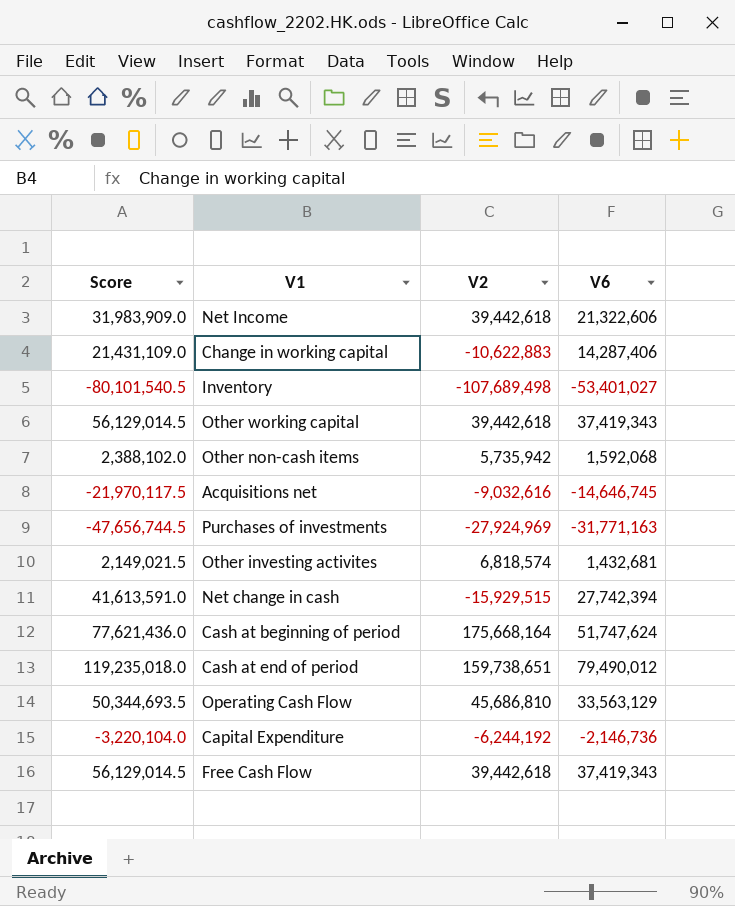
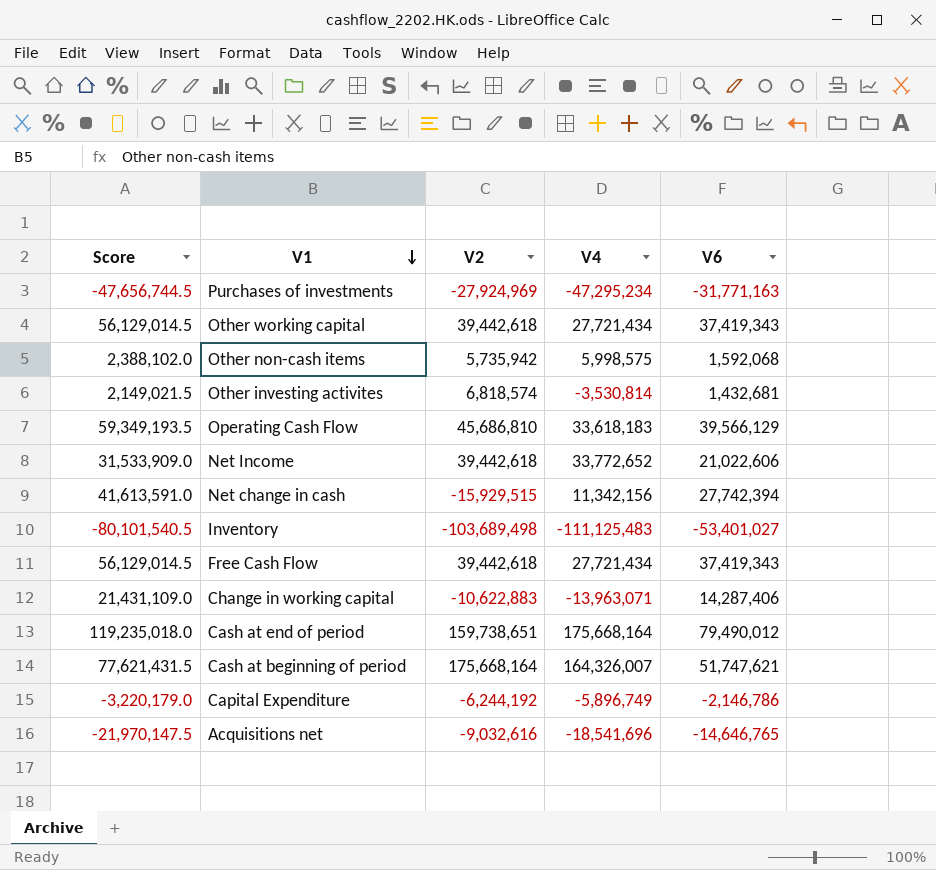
row order: none -> V1 descending
column V4 | position: none -> 4
Operating Cash Flow | Score: 50,344,693.5 -> 59,349,193.5
Operating Cash Flow | V6: 33,563,129 -> 39,566,129
Net Income | Score: 31,983,909.0 -> 31,533,909.0
Net Income | V6: 21,322,606 -> 21,022,606
Inventory | V2: -107,689,498 -> -103,689,498
Cash at beginning of period | Score: 77,621,436.0 -> 77,621,431.5
Cash at beginning of period | V6: 51,747,624 -> 51,747,621
Capital Expenditure | Score: -3,220,104.0 -> -3,220,179.0
Capital Expenditure | V6: -2,146,736 -> -2,146,786
Acquisitions net | Score: -21,970,117.5 -> -21,970,147.5
Acquisitions net | V6: -14,646,745 -> -14,646,765

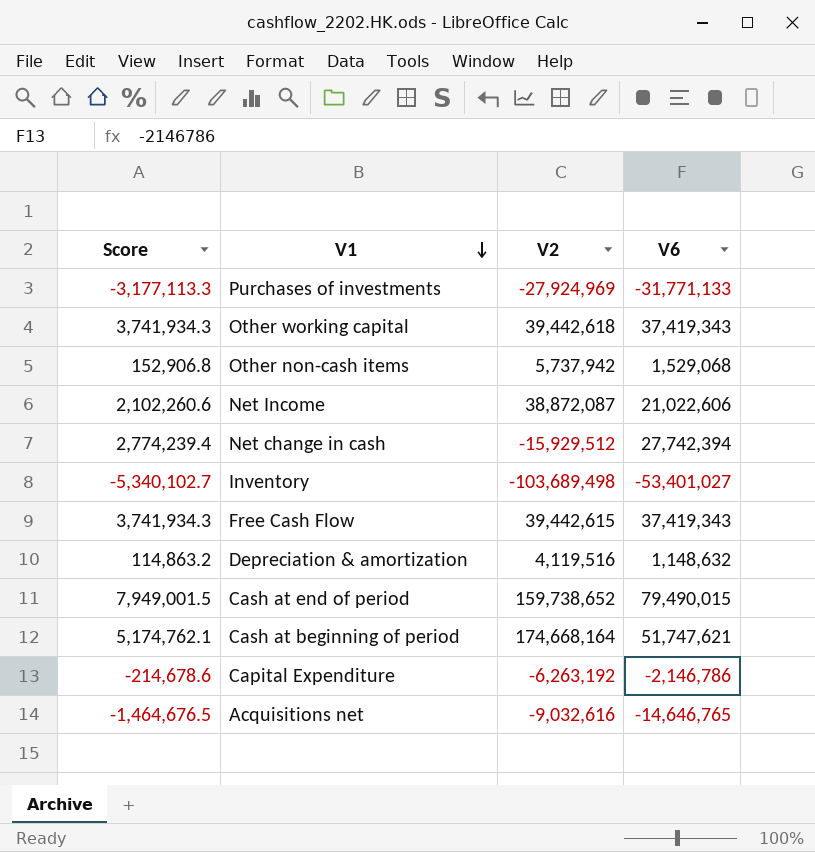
column V4 | position: 4 -> none
column Score | formula: [V6] * 1.5 -> [V6] * 0.1
row Other investing activites: 2,149,021.5 | 6,818,574 | -3,530,814 | 1,432,681 -> none
row Operating Cash Flow: 59,349,193.5 | 45,686,810 | 33,618,183 | 39,566,129 -> none
row Change in working capital: 21,431,109.0 | -10,622,883 | -13,963,071 | 14,287,406 -> none
Purchases of investments | V6: -31,771,163 -> -31,771,133
Other non-cash items | V2: 5,735,942 -> 5,737,942
Other non-cash items | V6: 1,592,068 -> 1,529,068
Net Income | V2: 39,442,618 -> 38,872,087
Net change in cash | V2: -15,929,515 -> -15,929,512
Free Cash Flow | V2: 39,442,618 -> 39,442,615
row Depreciation & amortization: none -> 114,863.2 | 4,119,516 | 1,148,632
Cash at end of period | V2: 159,738,651 -> 159,738,652
Cash at end of period | V6: 79,490,012 -> 79,490,015
Cash at beginning of period | V2: 175,668,164 -> 174,668,164
Capital Expenditure | V2: -6,244,192 -> -6,263,192

